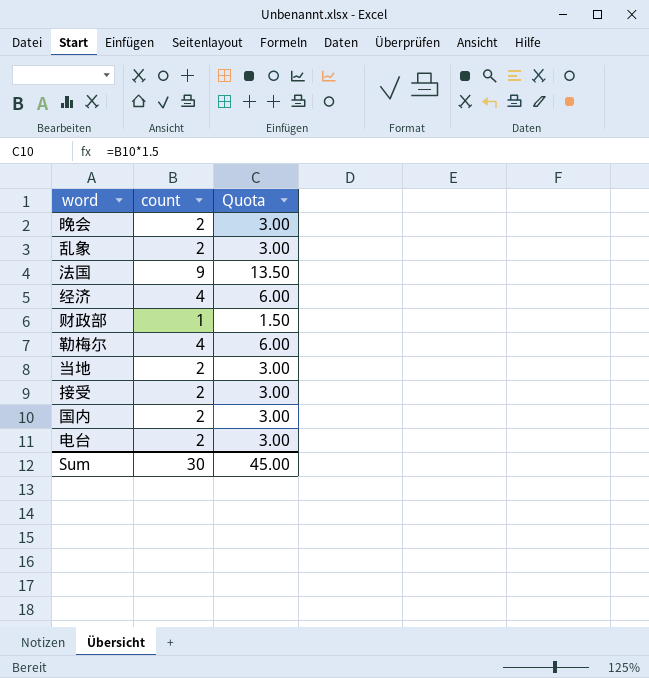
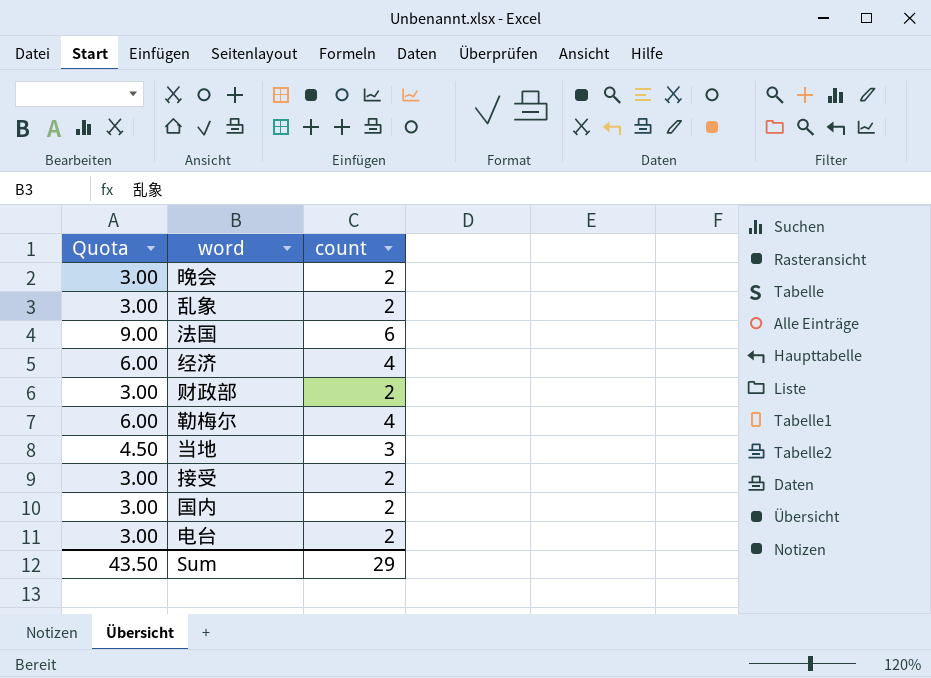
column Quota | position: 3 -> 1
法国 | Quota: 13.50 -> 9.00
法国 | count: 9 -> 6
财政部 | Quota: 1.50 -> 3.00
财政部 | count: 1 -> 2
当地 | Quota: 3.00 -> 4.50
当地 | count: 2 -> 3
Sum | Quota: 45.00 -> 43.50
Sum | count: 30 -> 29

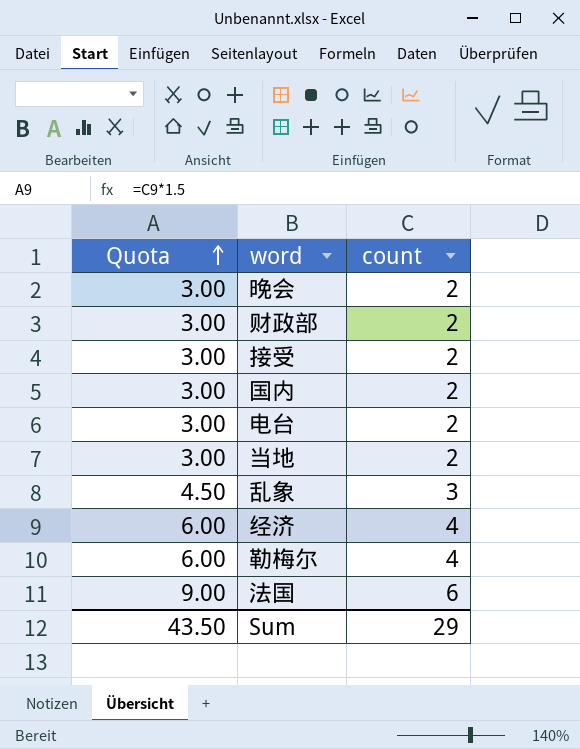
row order: none -> Quota ascending
当地 | Quota: 4.50 -> 3.00
当地 | count: 3 -> 2
乱象 | Quota: 3.00 -> 4.50
乱象 | count: 2 -> 3

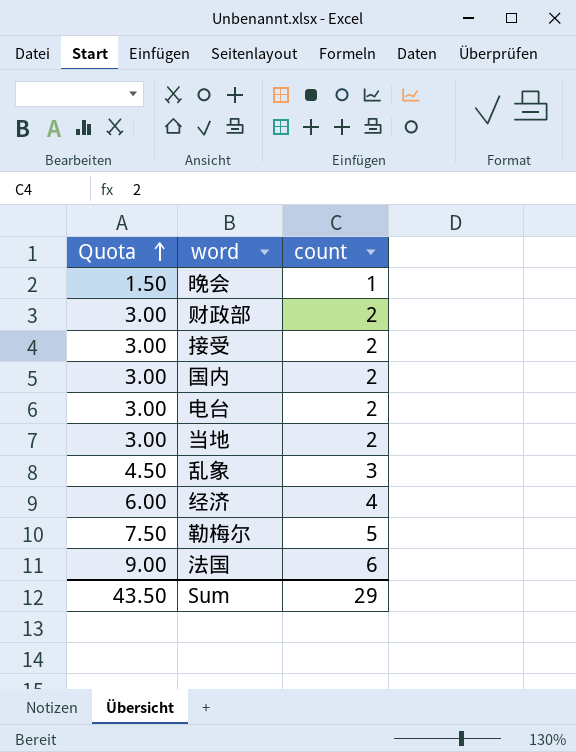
晚会 | Quota: 3.00 -> 1.50
晚会 | count: 2 -> 1
勒梅尔 | Quota: 6.00 -> 7.50
勒梅尔 | count: 4 -> 5

